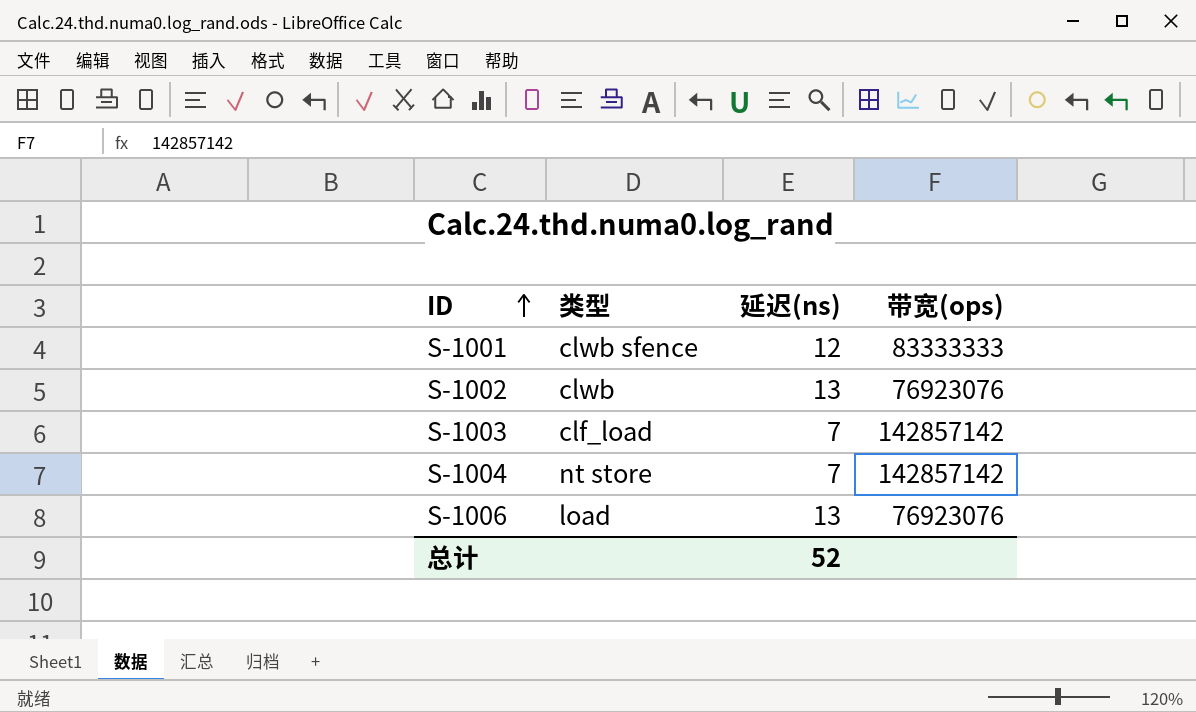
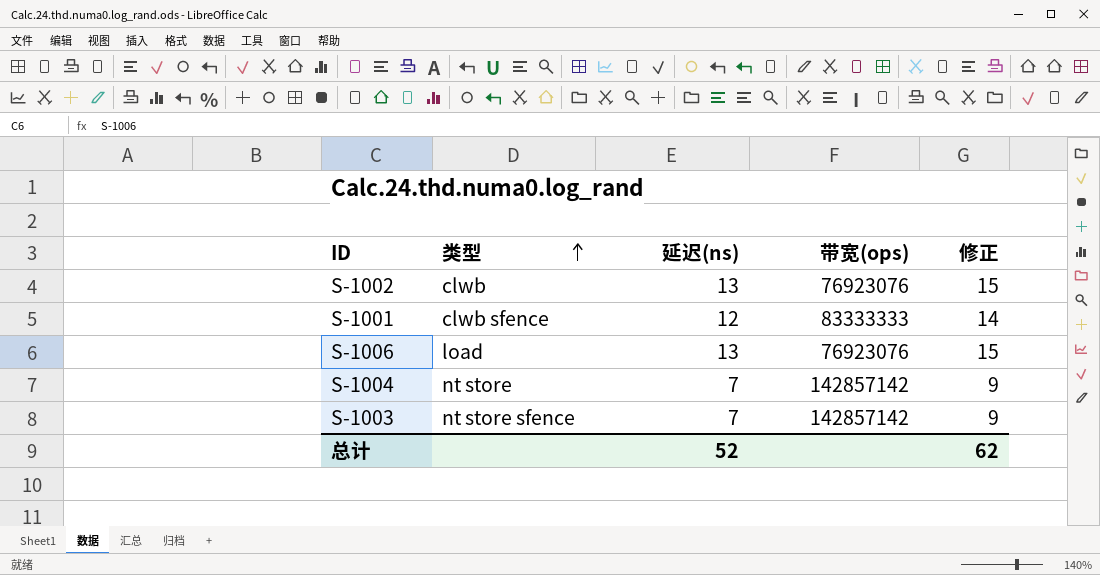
row order: ID ascending -> 类型 ascending
column 修正 | formula: none -> [延迟(ns)] + 2
S-1003 | 类型: clf_load -> nt store sfence

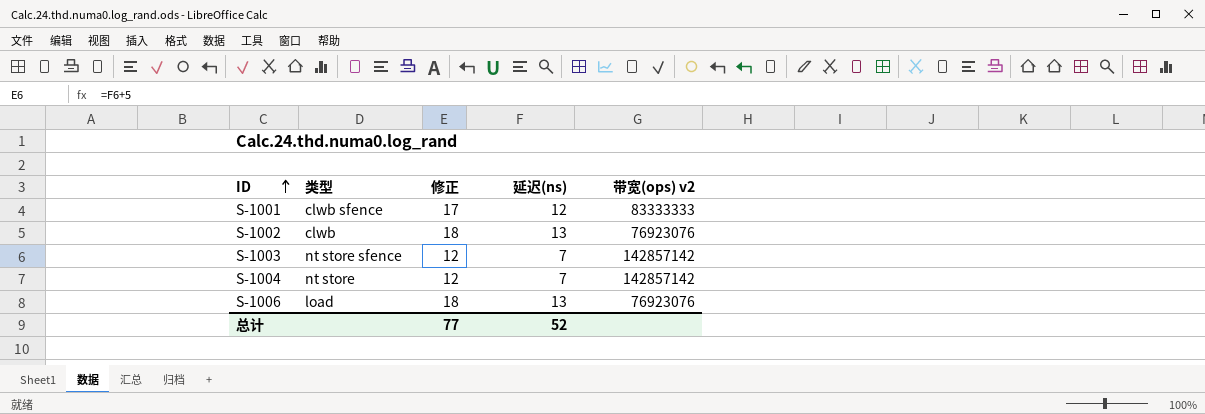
row order: 类型 ascending -> ID ascending
column 修正 | formula: [延迟(ns)] + 2 -> [延迟(ns)] + 5
column 修正 | position: 5 -> 3
column name: 带宽(ops) -> 带宽(ops) v2
总计 | 修正: 62 -> 77

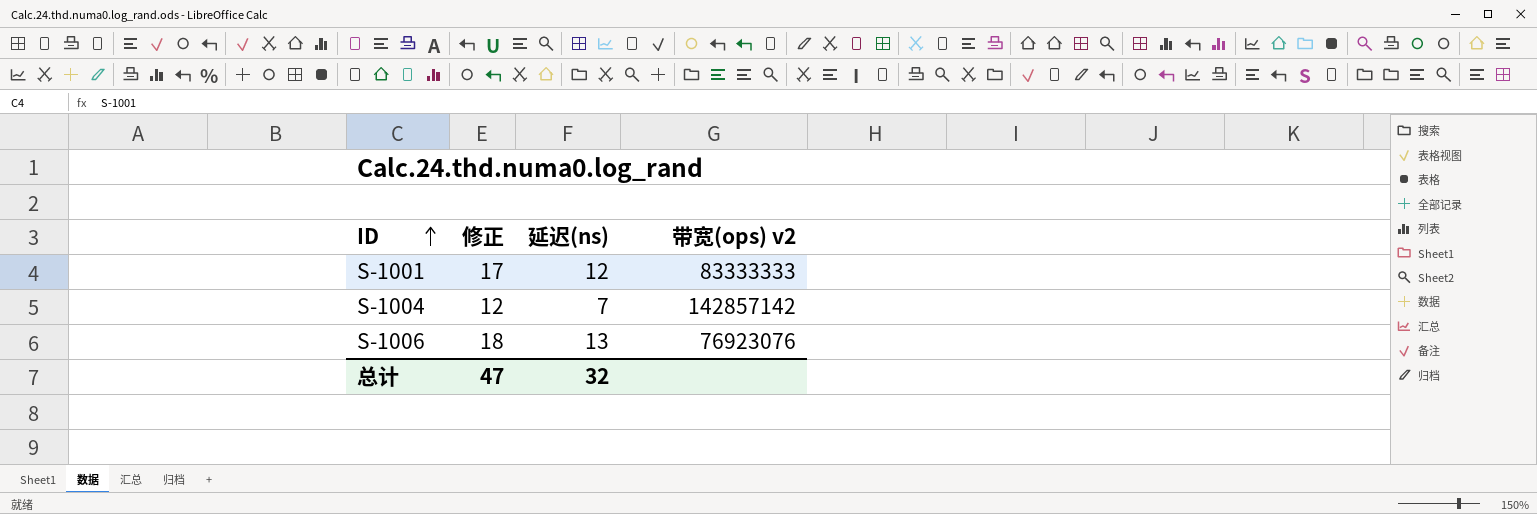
column 类型 | position: 2 -> none
row S-1002: clwb | 18 | 13 | 76923076 -> none
row S-1003: nt store sfence | 12 | 7 | 142857142 -> none
总计 | 修正: 77 -> 47
总计 | 延迟(ns): 52 -> 32

